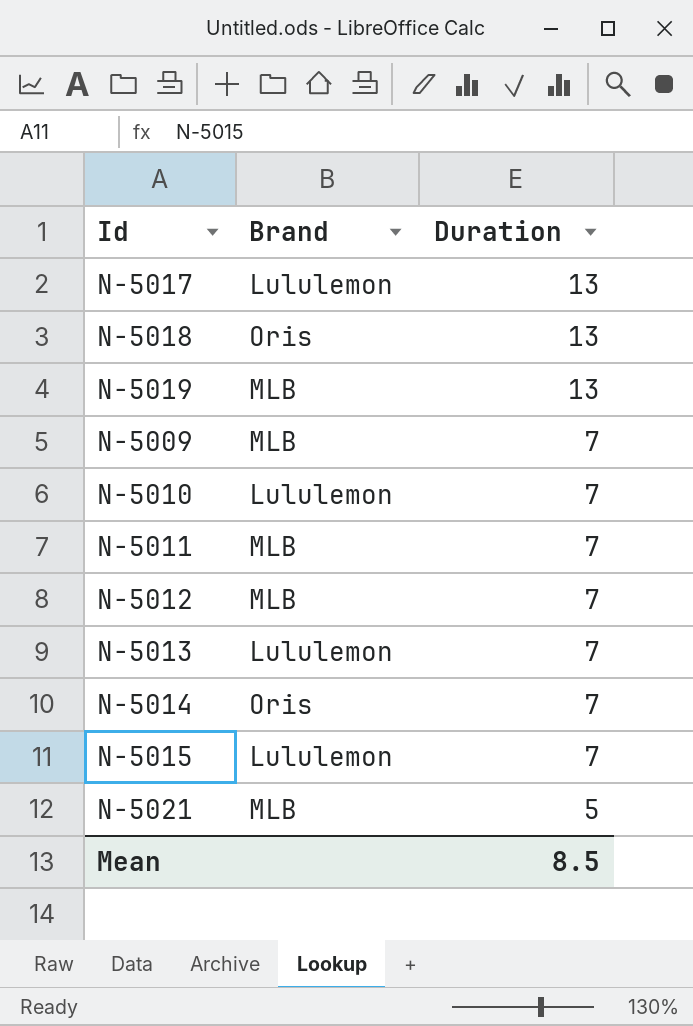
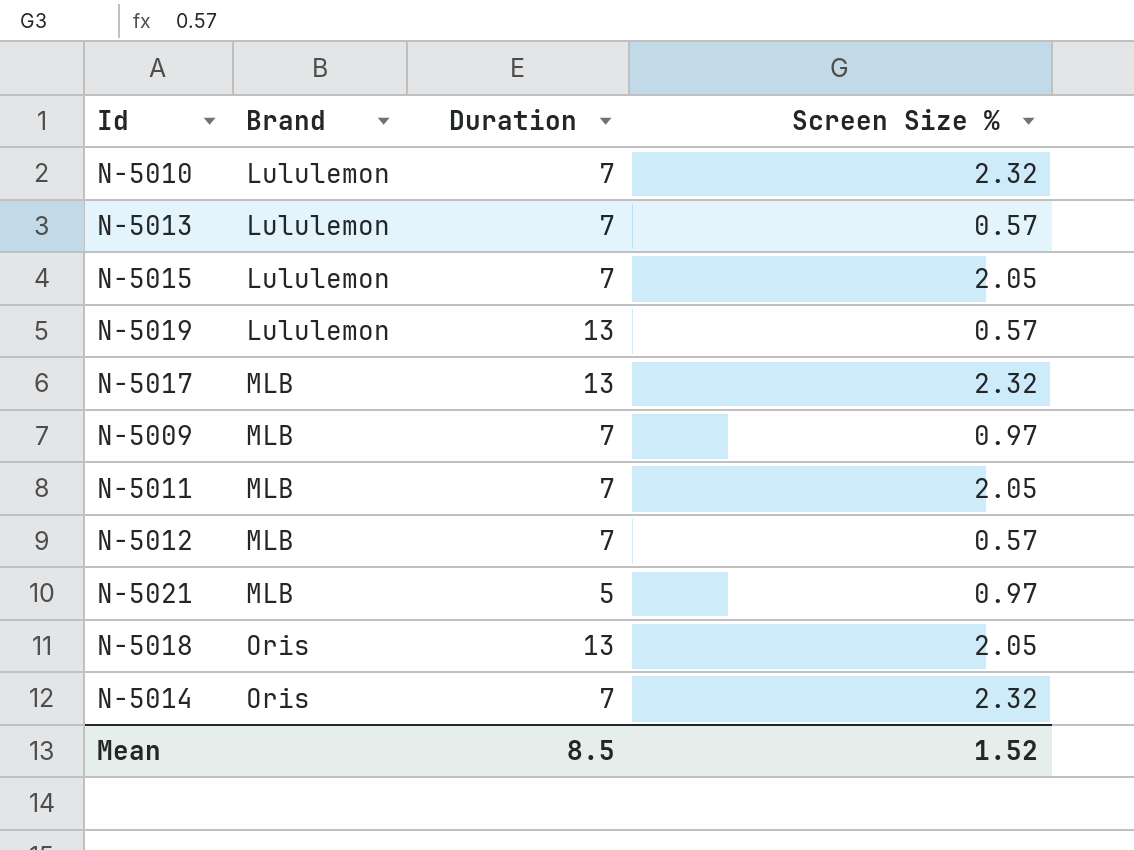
row order: Duration descending -> Brand ascending
column Screen Size % | position: none -> 4
N-5019 | Brand: MLB -> Lululemon
N-5017 | Brand: Lululemon -> MLB

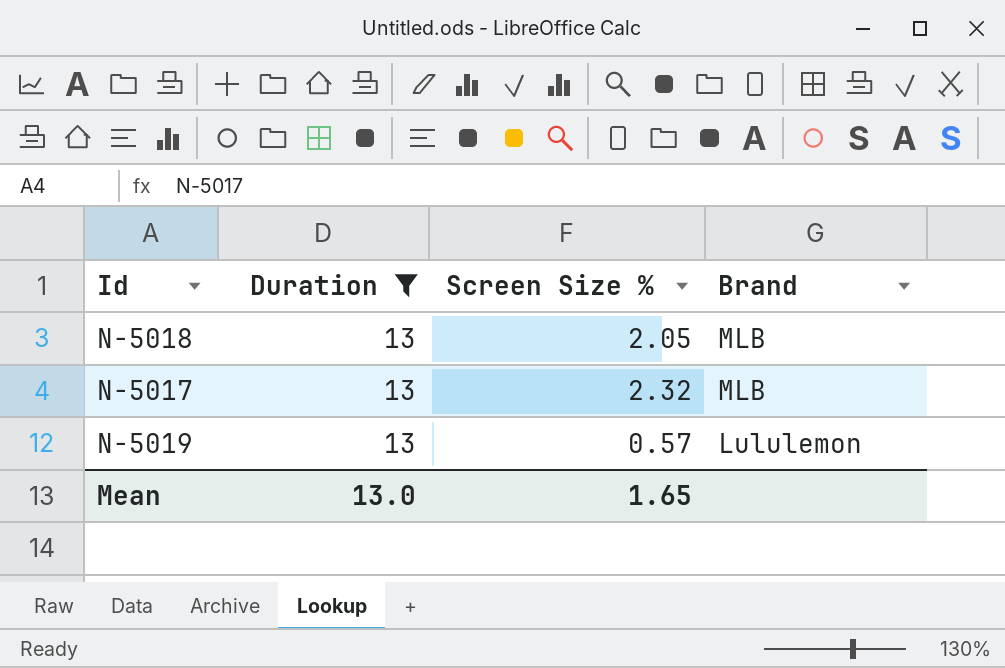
filter: none -> Duration = 13
row order: Brand ascending -> Brand descending
column Brand | position: 2 -> 4
N-5018 | Brand: Oris -> MLB
Mean | Duration: 8.5 -> 13.0
Mean | Screen Size %: 1.52 -> 1.65

